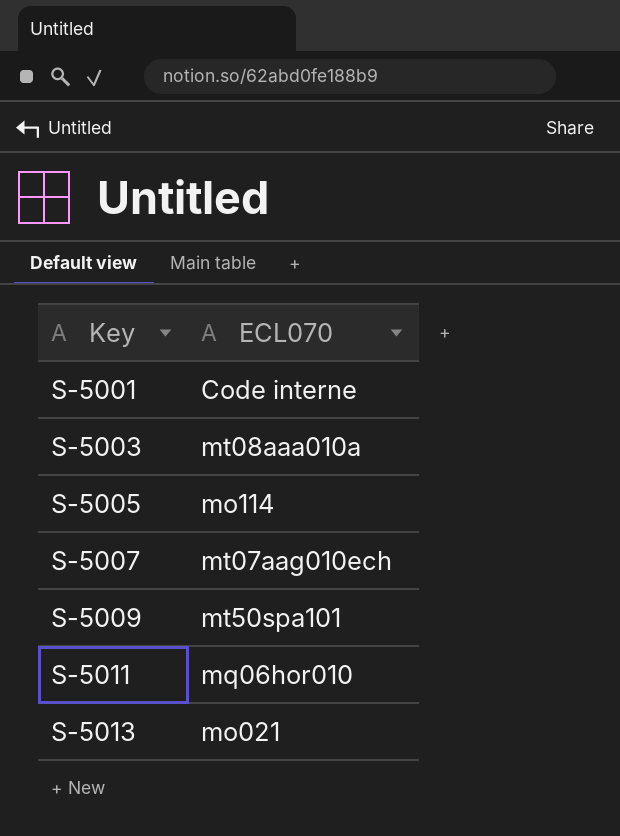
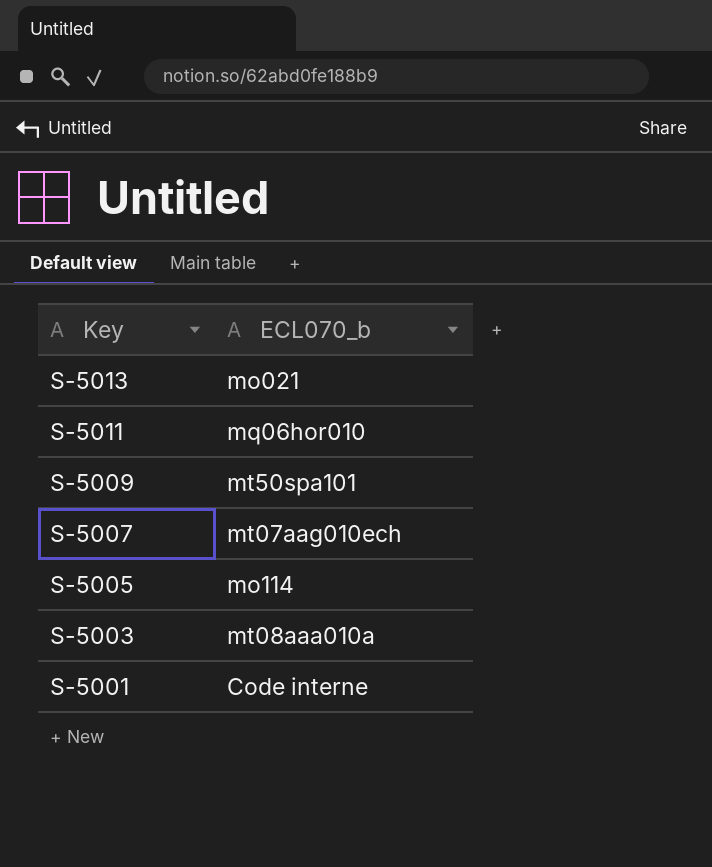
row order: Key ascending -> Key descending
column name: ECL070 -> ECL070_b

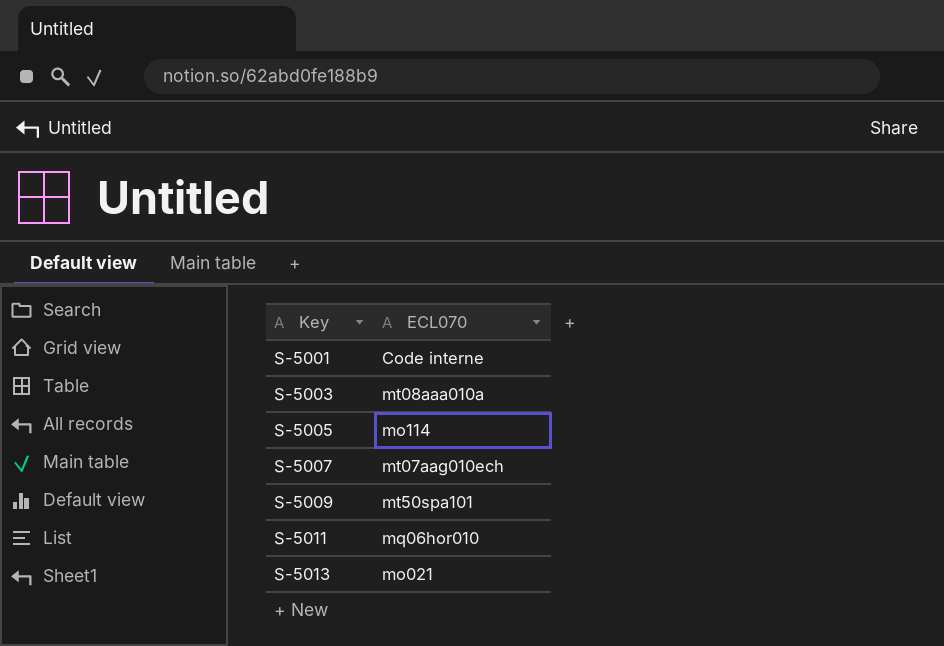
row order: Key descending -> Key ascending
column name: ECL070_b -> ECL070

